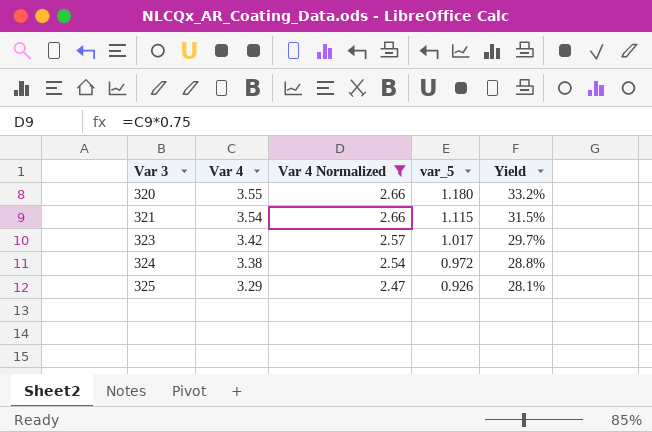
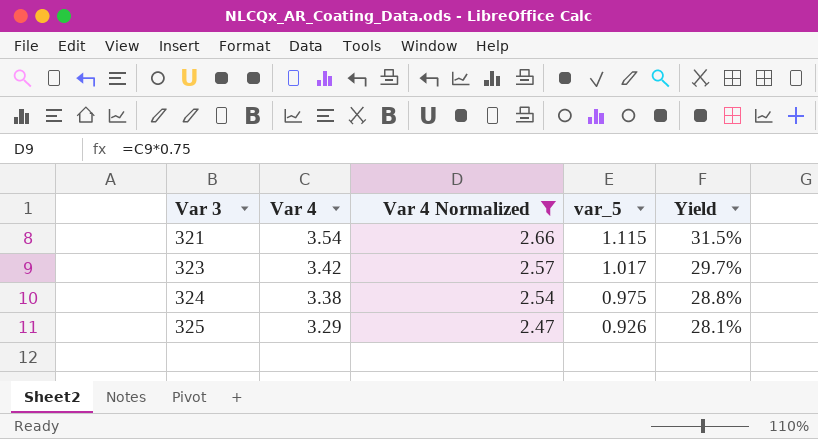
row 320: 3.55 | 2.66 | 1.180 | 33.2% -> none
324 | var_5: 0.972 -> 0.975

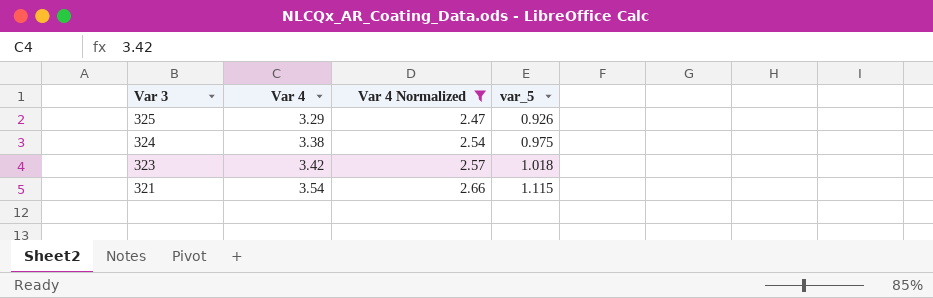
row order: Var 3 ascending -> Var 3 descending
column Yield | formula: [var_5] / [Var 4] -> none
323 | var_5: 1.017 -> 1.018

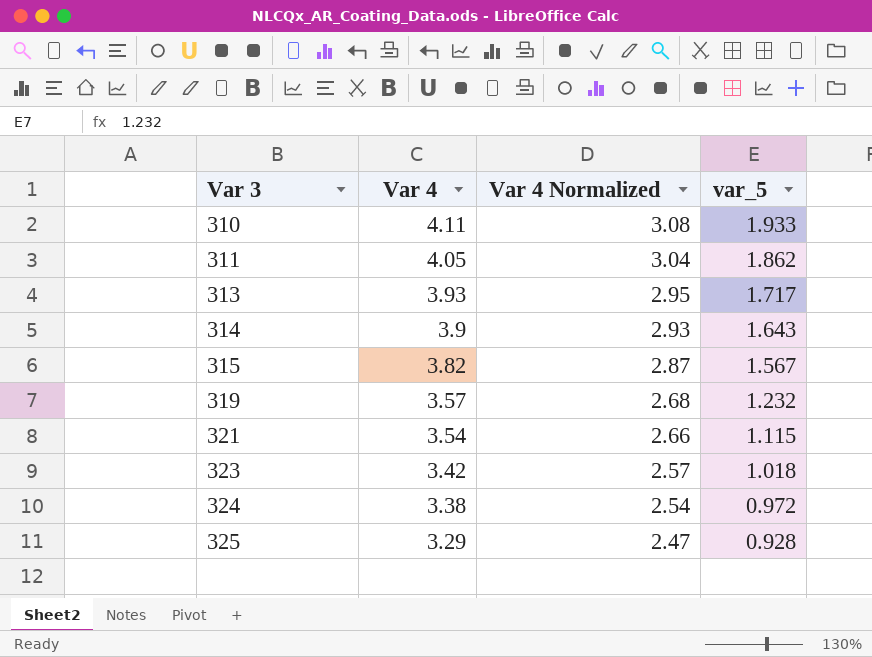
filter: Var 4 Normalized <= 2.66 -> none
row order: Var 3 descending -> Var 3 ascending
324 | var_5: 0.975 -> 0.972
325 | var_5: 0.926 -> 0.928

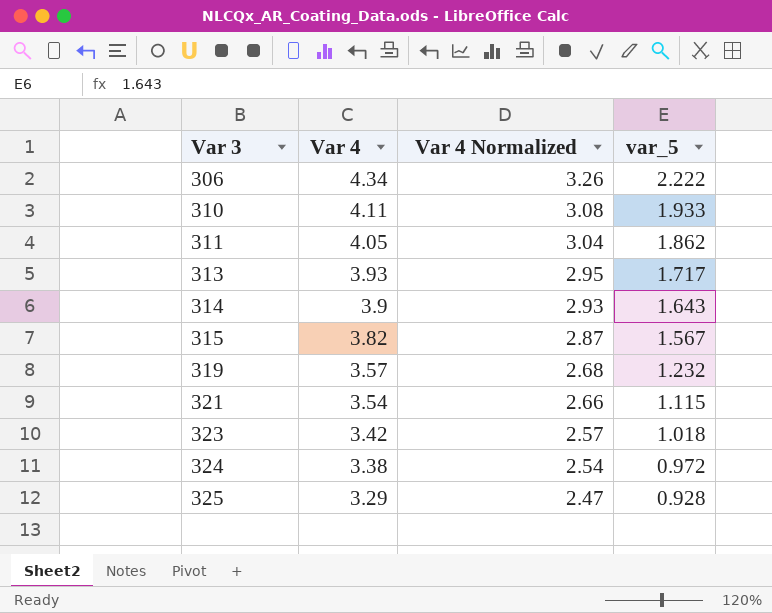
row 306: none -> 4.34 | 3.26 | 2.222

